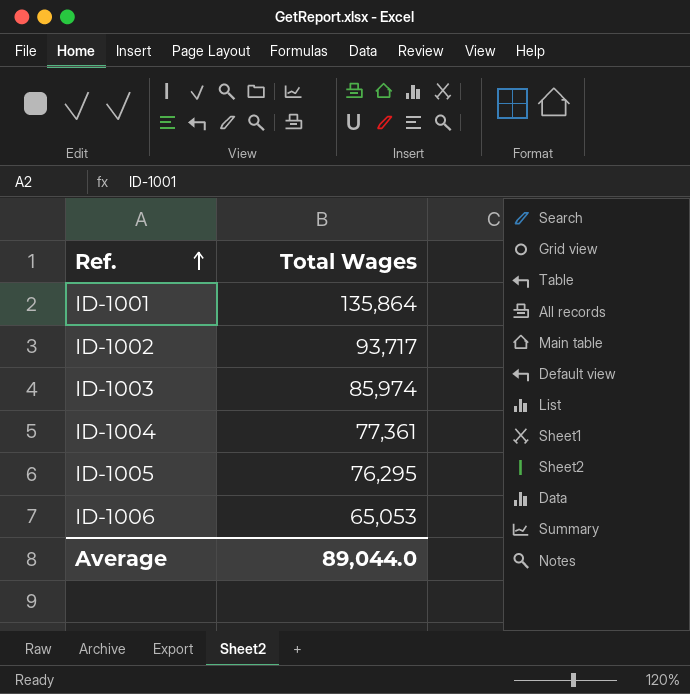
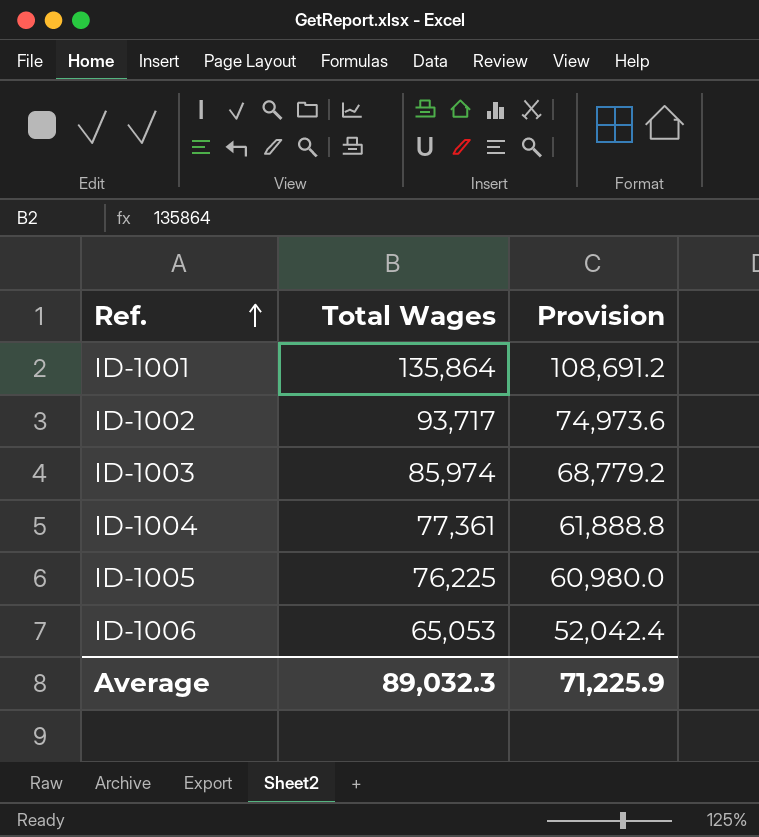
column Provision | formula: none -> [Total Wages] * 0.8
ID-1005 | Total Wages: 76,295 -> 76,225
Average | Total Wages: 89,044.0 -> 89,032.3

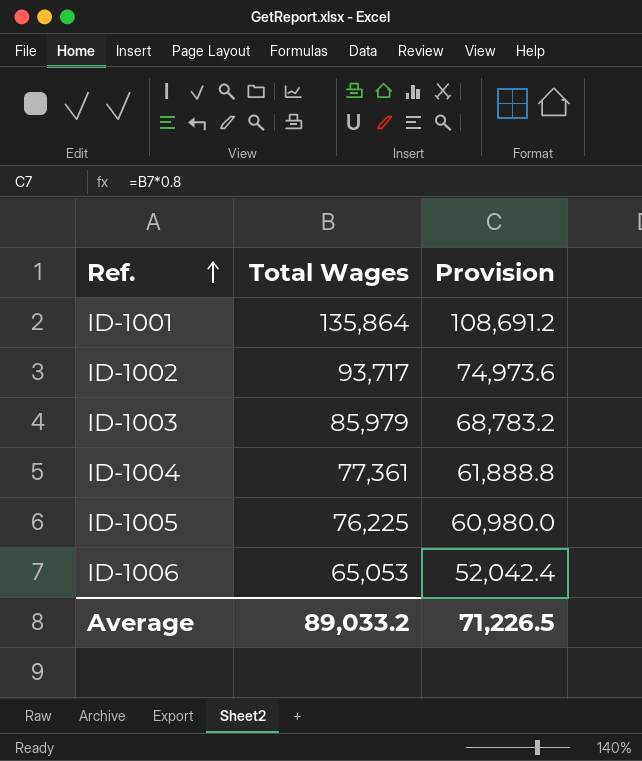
ID-1003 | Total Wages: 85,974 -> 85,979
ID-1003 | Provision: 68,779.2 -> 68,783.2
Average | Total Wages: 89,032.3 -> 89,033.2
Average | Provision: 71,225.9 -> 71,226.5

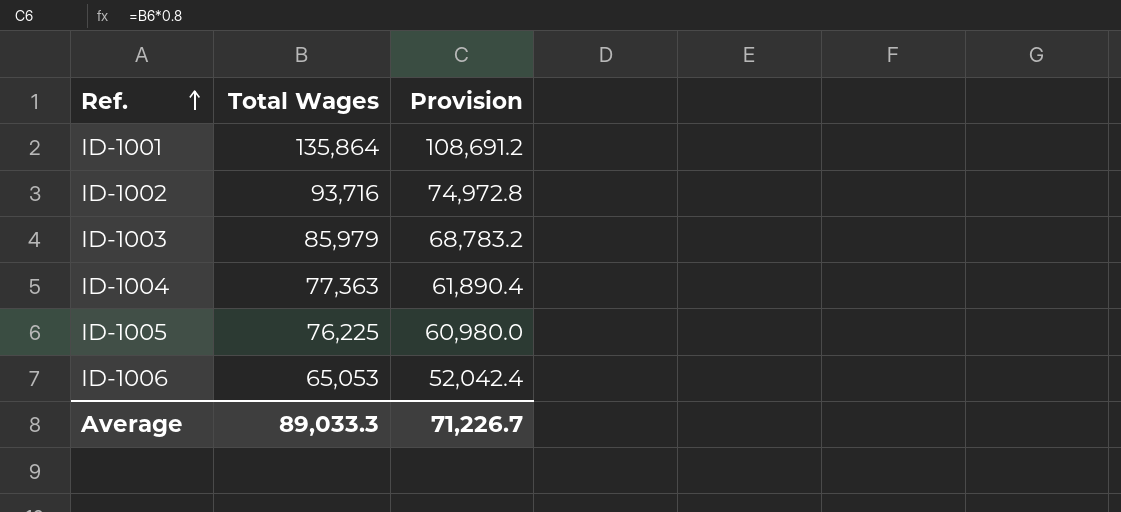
ID-1002 | Total Wages: 93,717 -> 93,716
ID-1002 | Provision: 74,973.6 -> 74,972.8
ID-1004 | Total Wages: 77,361 -> 77,363
ID-1004 | Provision: 61,888.8 -> 61,890.4
Average | Total Wages: 89,033.2 -> 89,033.3
Average | Provision: 71,226.5 -> 71,226.7

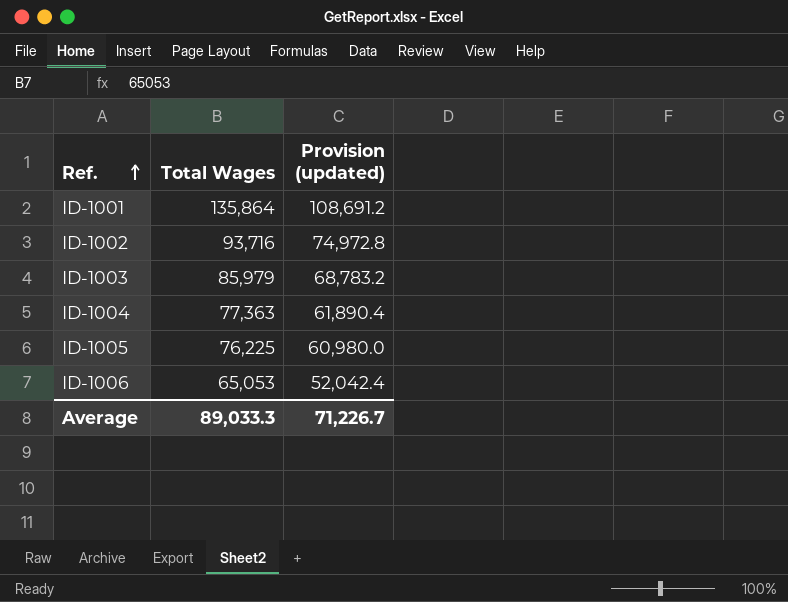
column name: Provision -> Provision (updated)

